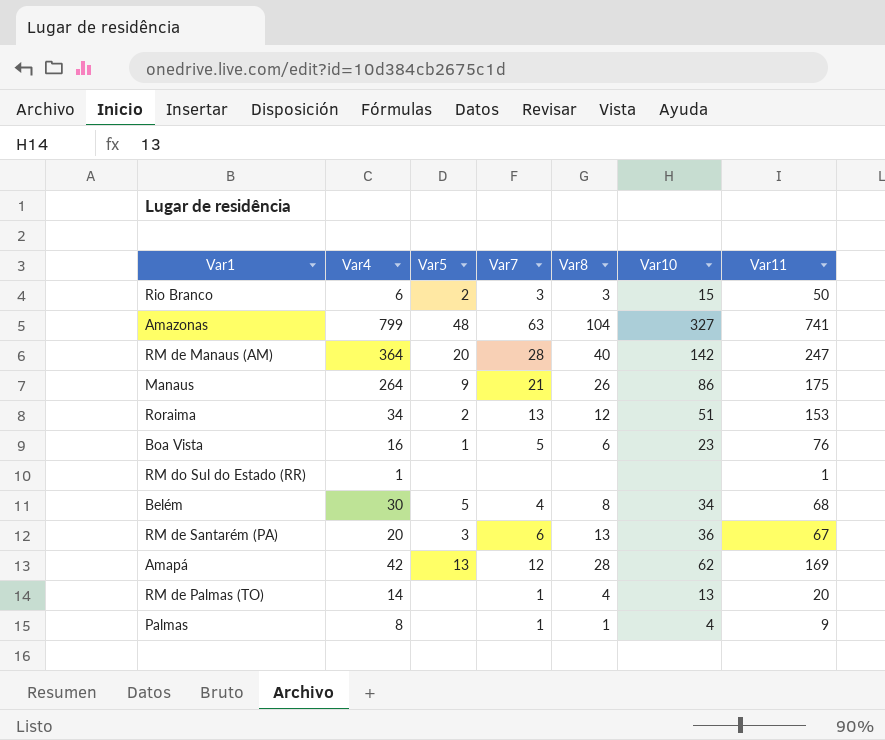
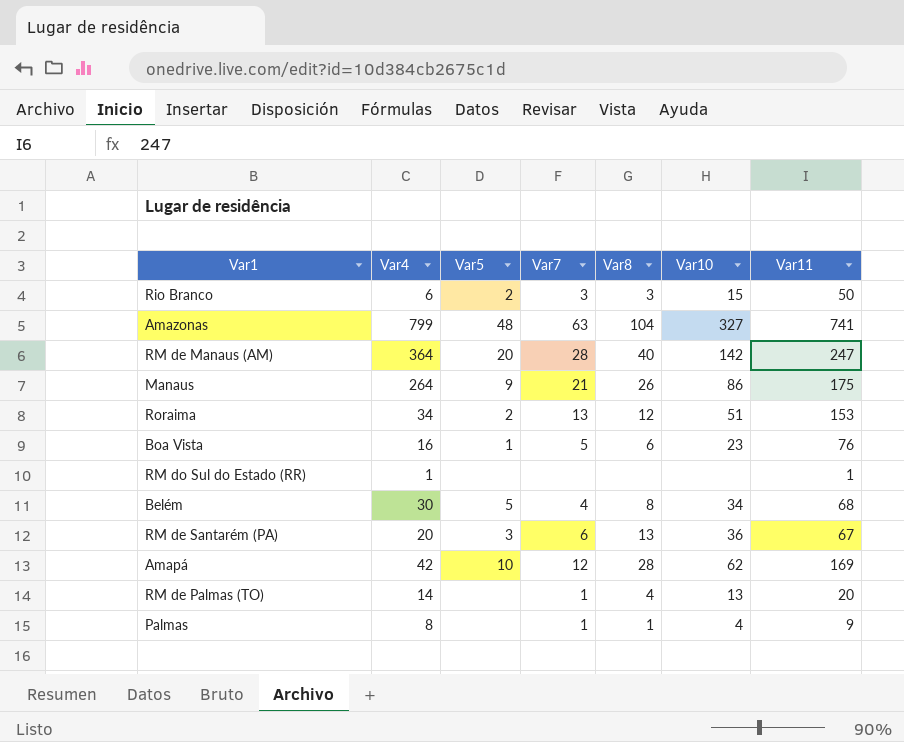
Amapá | Var5: 13 -> 10

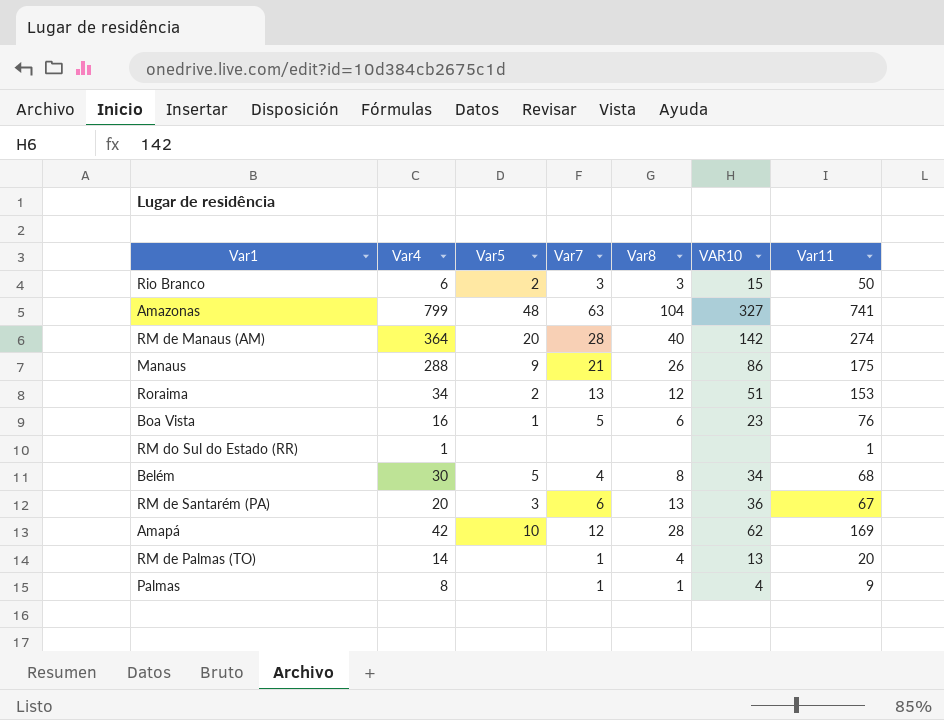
column name: Var10 -> VAR10
RM de Manaus (AM) | Var11: 247 -> 274
Manaus | Var4: 264 -> 288

